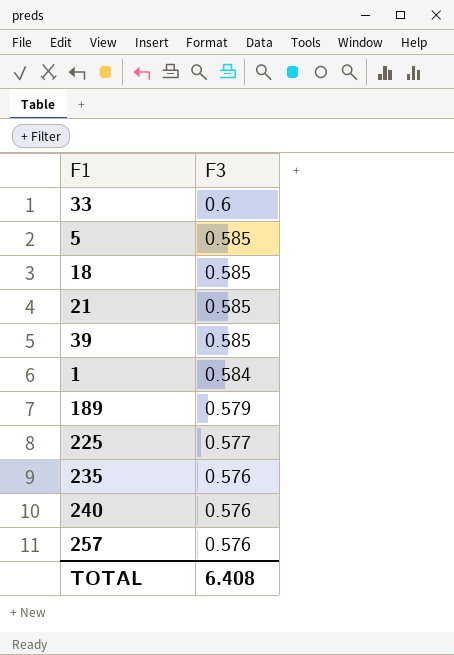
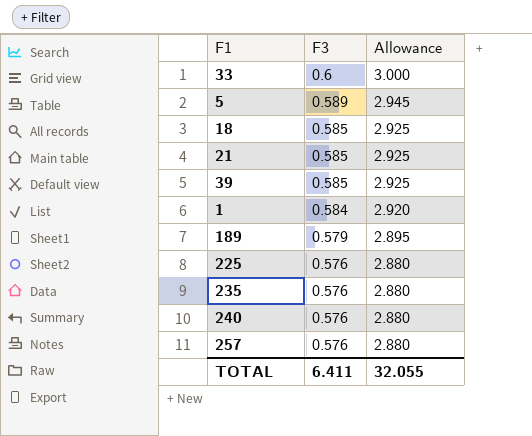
column Allowance | formula: none -> [F3] * 5
5 | F3: 0.585 -> 0.589
225 | F3: 0.577 -> 0.576
TOTAL | F3: 6.408 -> 6.411

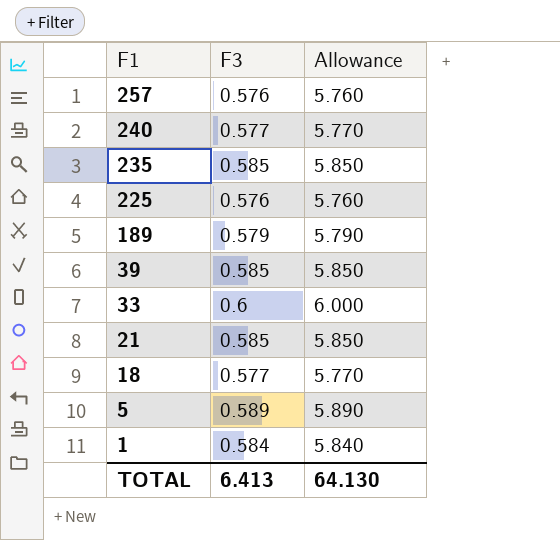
row order: F3 descending -> F1 descending
column Allowance | formula: [F3] * 5 -> [F3] * 10
240 | F3: 0.576 -> 0.577
235 | F3: 0.576 -> 0.585
18 | F3: 0.585 -> 0.577
TOTAL | F3: 6.411 -> 6.413
TOTAL | Allowance: 32.055 -> 64.130

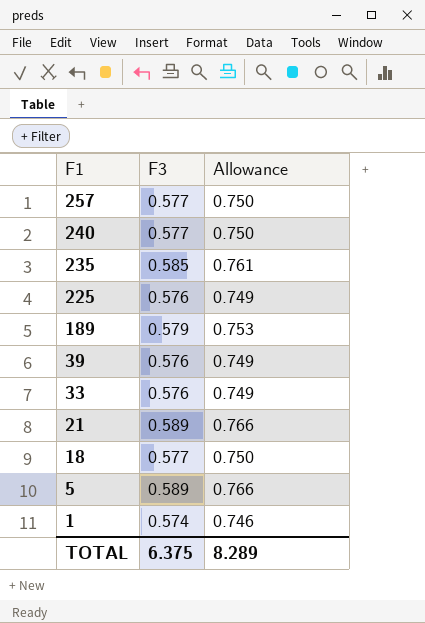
column Allowance | formula: [F3] * 10 -> [F3] * 1.3
257 | F3: 0.576 -> 0.577
39 | F3: 0.585 -> 0.576
33 | F3: 0.6 -> 0.576
21 | F3: 0.585 -> 0.589
1 | F3: 0.584 -> 0.574
TOTAL | F3: 6.413 -> 6.375
TOTAL | Allowance: 64.130 -> 8.289

